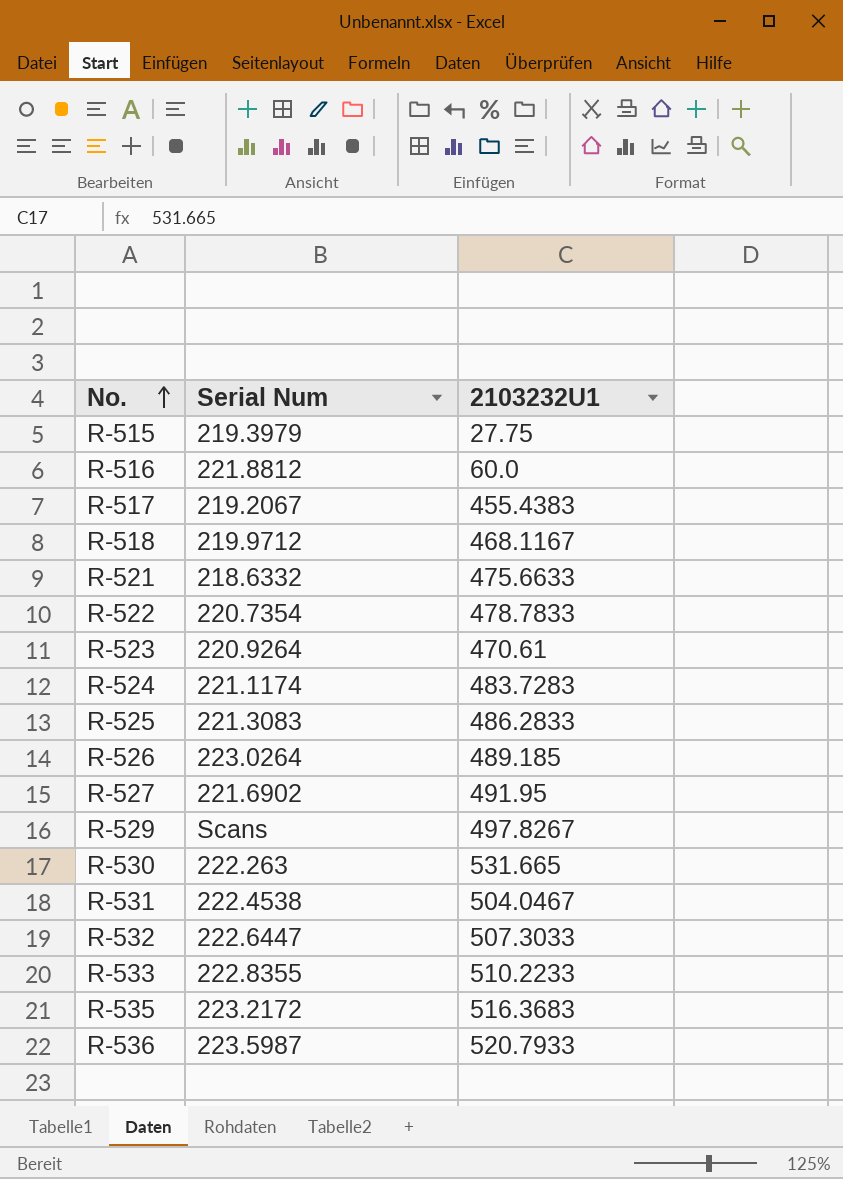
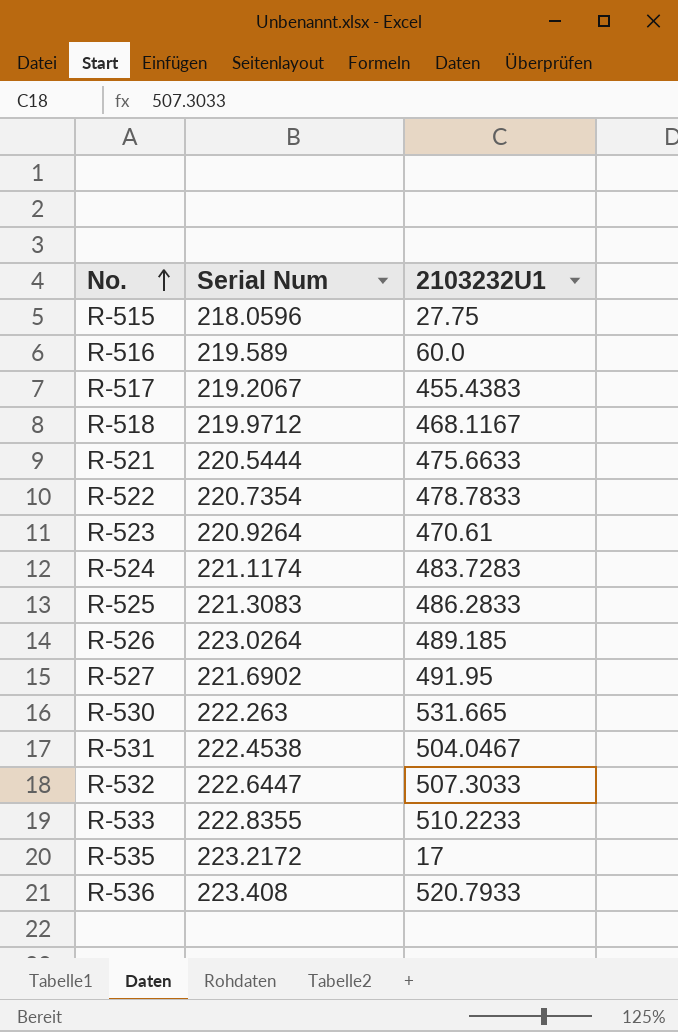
row R-529: Scans | 497.8267 -> none
R-515 | Serial Num: 219.3979 -> 218.0596
R-516 | Serial Num: 221.8812 -> 219.589
R-521 | Serial Num: 218.6332 -> 220.5444
R-535 | 2103232U1: 516.3683 -> 17
R-536 | Serial Num: 223.5987 -> 223.408

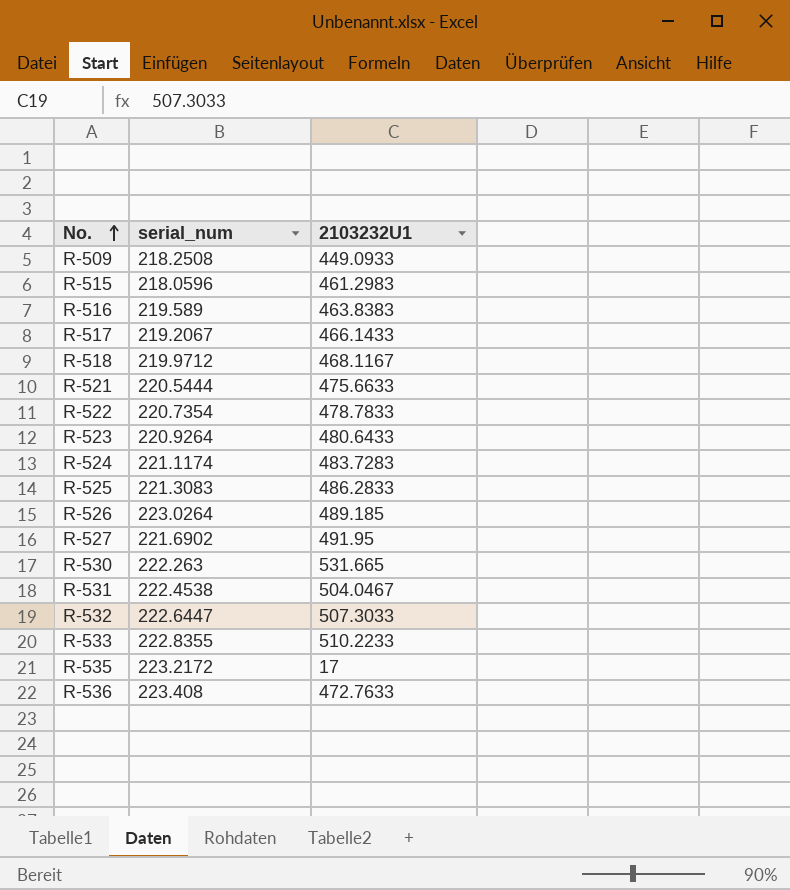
column name: Serial Num -> serial_num
row R-509: none -> 218.2508 | 449.0933
R-515 | 2103232U1: 27.75 -> 461.2983
R-516 | 2103232U1: 60.0 -> 463.8383
R-517 | 2103232U1: 455.4383 -> 466.1433
R-523 | 2103232U1: 470.61 -> 480.6433
R-536 | 2103232U1: 520.7933 -> 472.7633

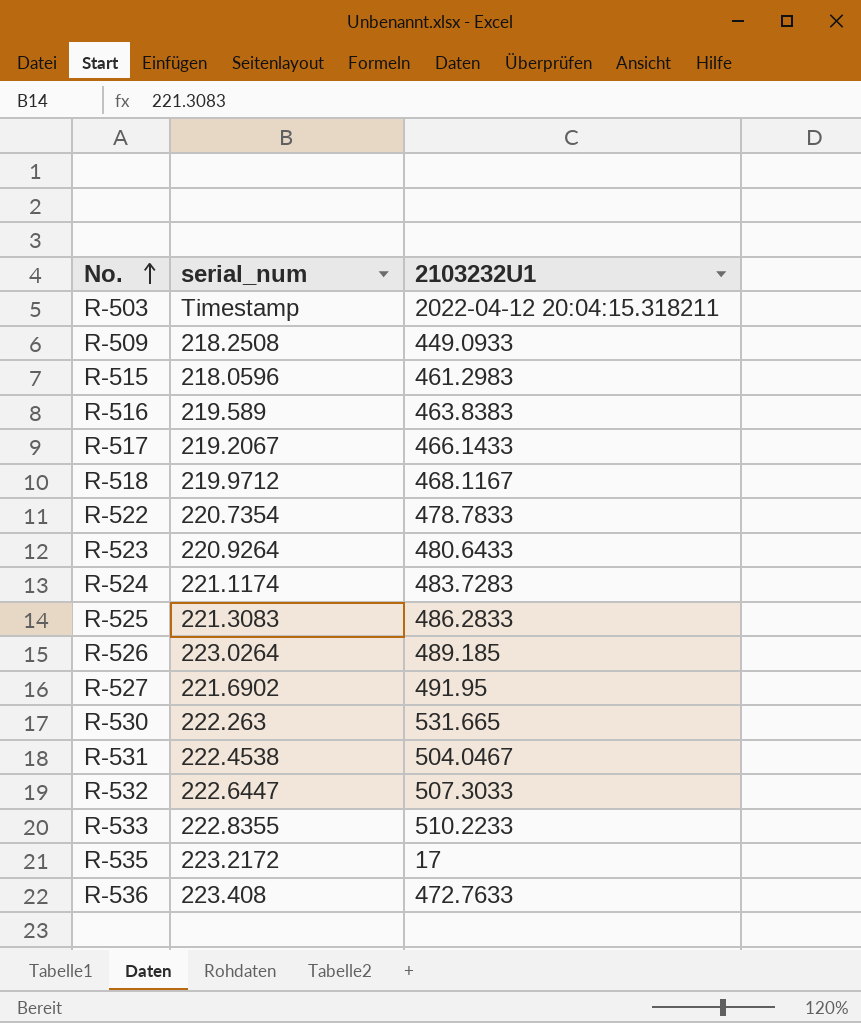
row R-521: 220.5444 | 475.6633 -> none
row R-503: none -> Timestamp | 2022-04-12 20:04:15.318211

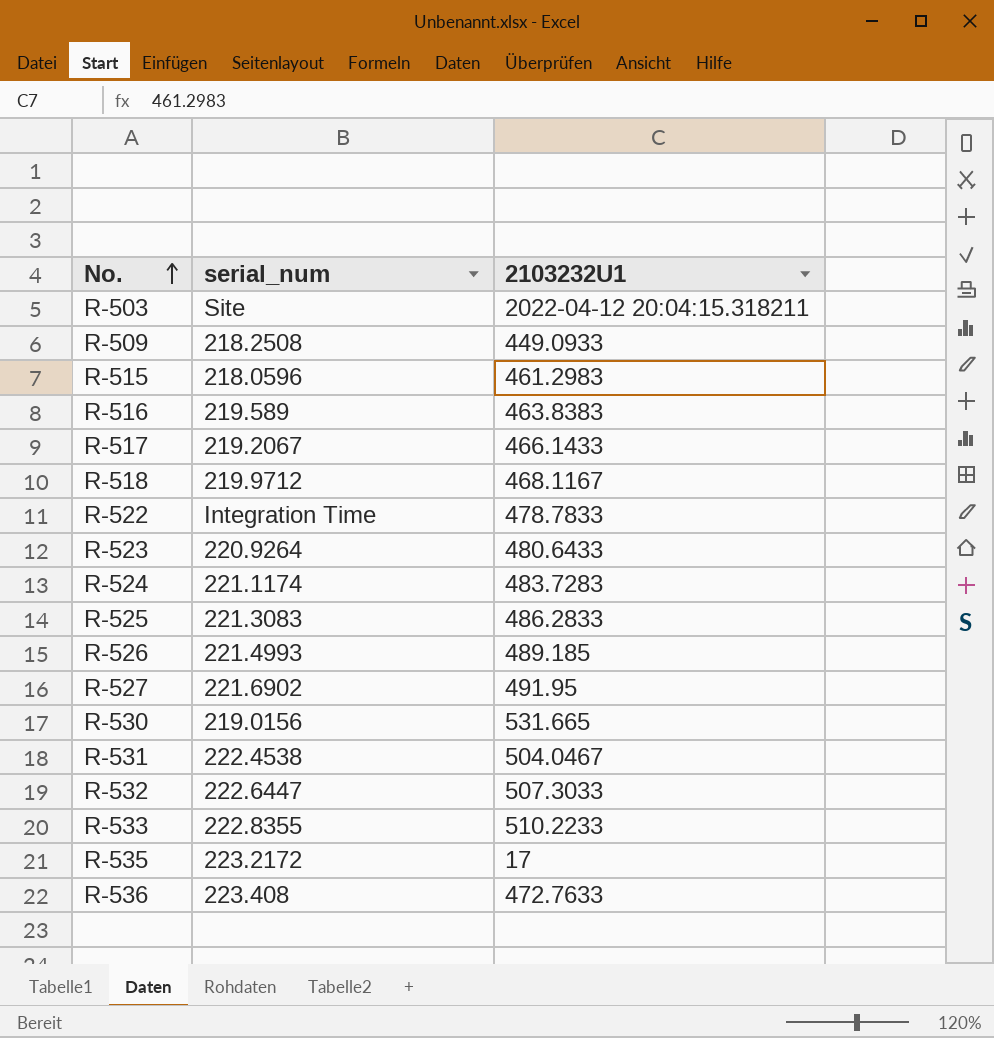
R-503 | serial_num: Timestamp -> Site
R-522 | serial_num: 220.7354 -> Integration Time
R-526 | serial_num: 223.0264 -> 221.4993
R-530 | serial_num: 222.263 -> 219.0156

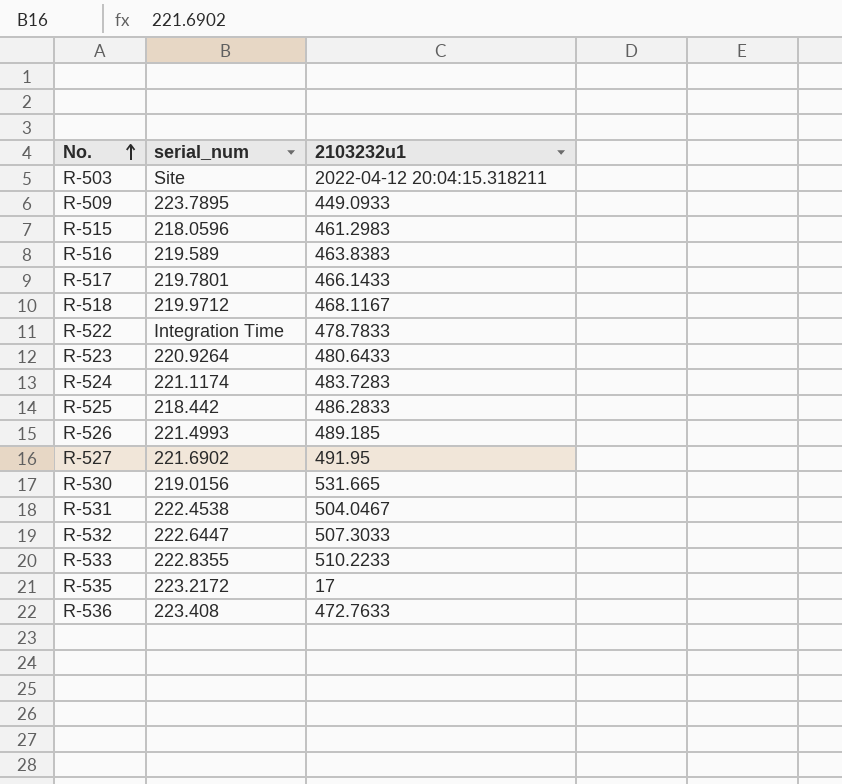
column name: 2103232U1 -> 2103232u1
R-509 | serial_num: 218.2508 -> 223.7895
R-517 | serial_num: 219.2067 -> 219.7801
R-525 | serial_num: 221.3083 -> 218.442

